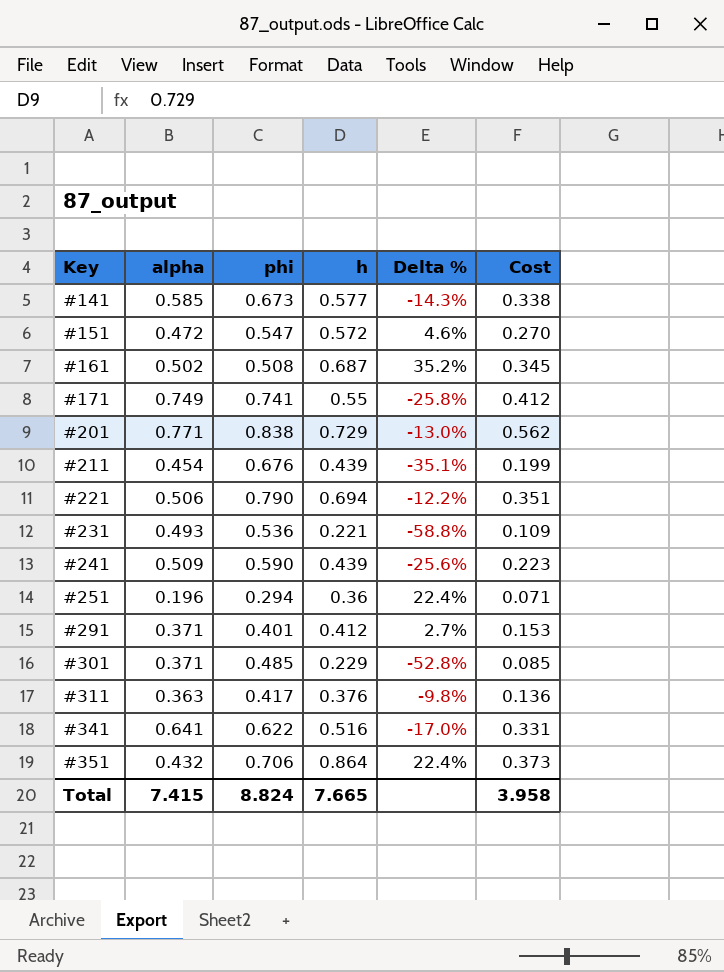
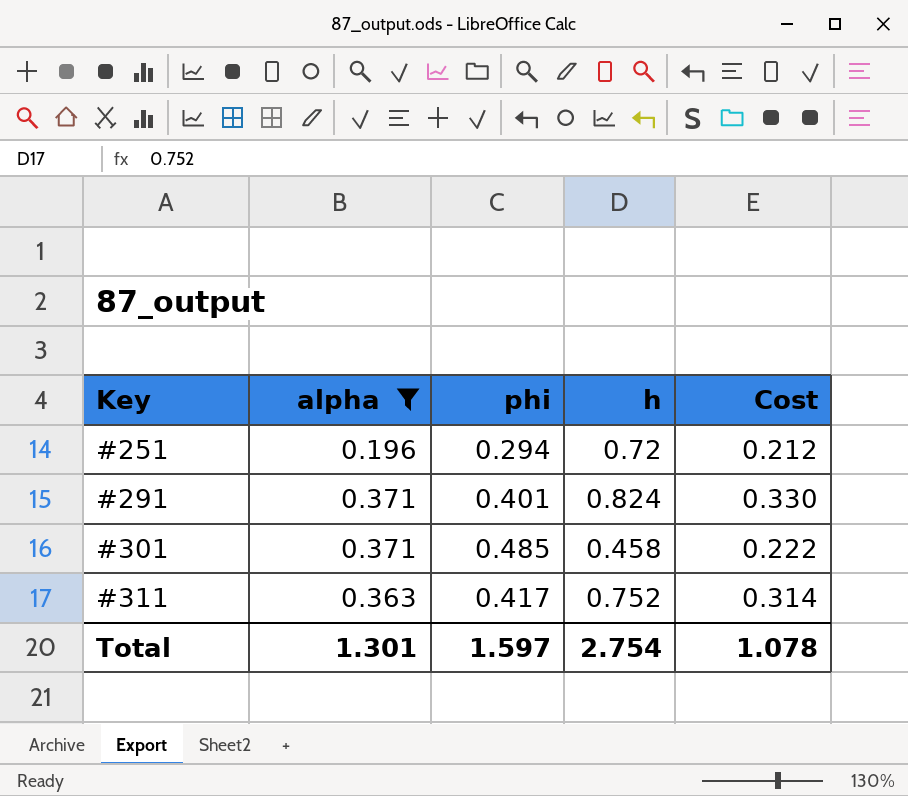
filter: none -> alpha <= 0.371
column Delta % | formula: ([h] - [phi]) / [phi] -> none
column Cost | formula: [alpha] * [h] -> [phi] * [h]
#251 | h: 0.36 -> 0.72
#291 | h: 0.412 -> 0.824
#301 | h: 0.229 -> 0.458
#311 | h: 0.376 -> 0.752
Total | alpha: 7.415 -> 1.301
Total | phi: 8.824 -> 1.597
Total | h: 7.665 -> 2.754
Total | Cost: 3.958 -> 1.078

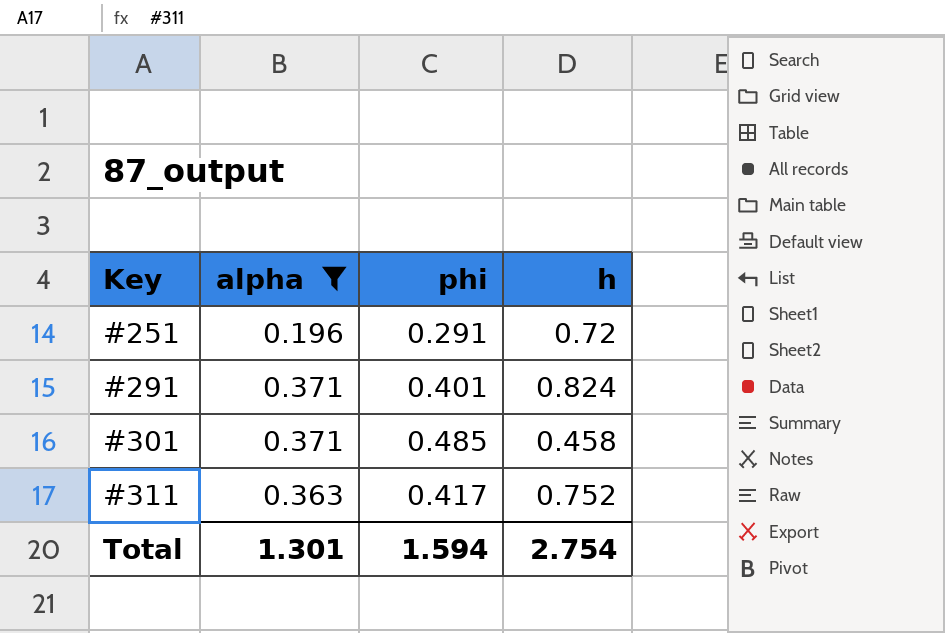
column Cost | formula: [phi] * [h] -> none
#251 | phi: 0.294 -> 0.291
Total | phi: 1.597 -> 1.594

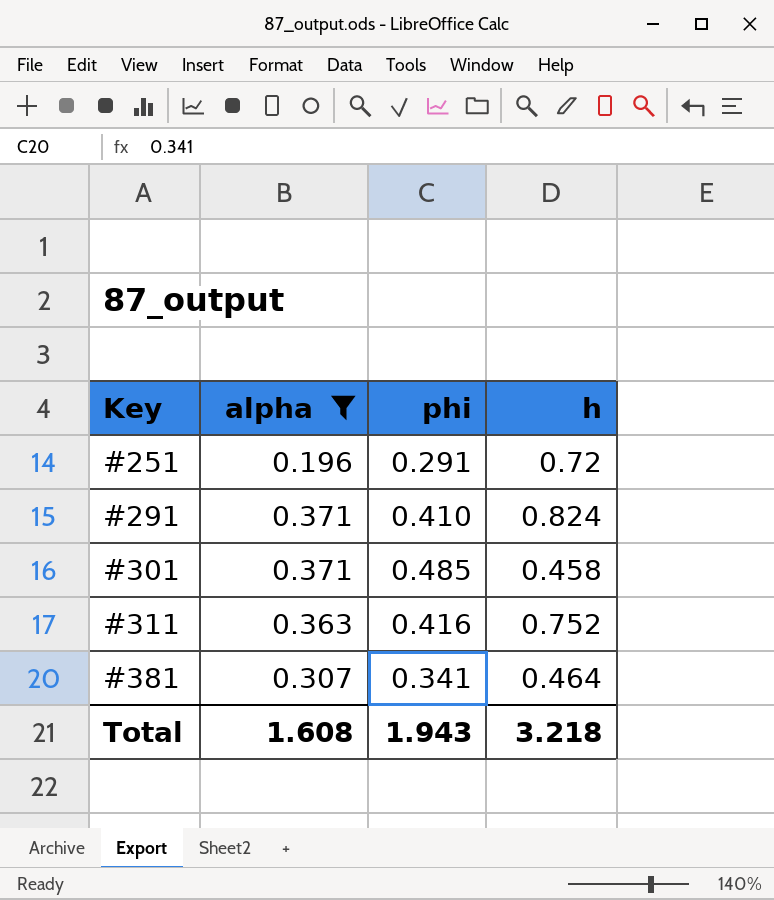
#291 | phi: 0.401 -> 0.410
#311 | phi: 0.417 -> 0.416
row #381: none -> 0.307 | 0.341 | 0.464
Total | alpha: 1.301 -> 1.608
Total | phi: 1.594 -> 1.943
Total | h: 2.754 -> 3.218

